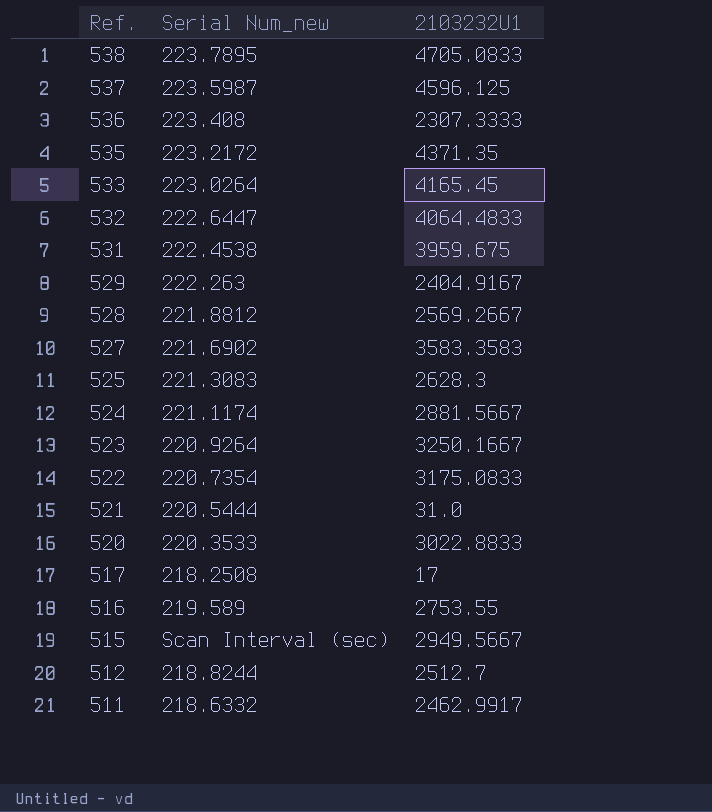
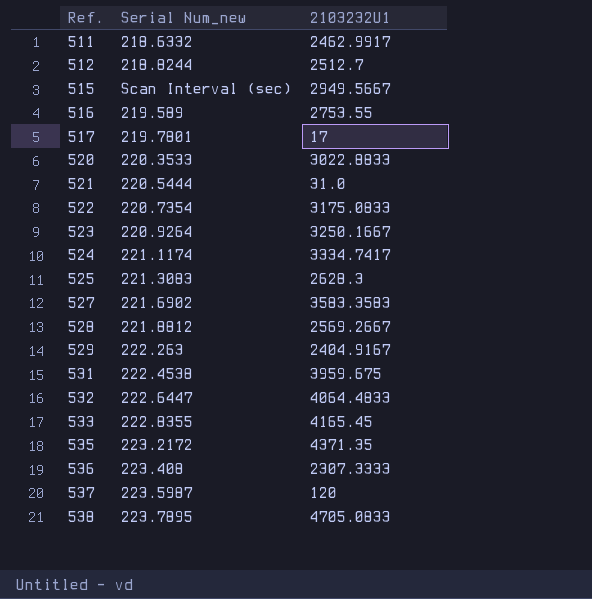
row order: Ref. descending -> Ref. ascending
517 | Serial Num_new: 218.2508 -> 219.7801
524 | 2103232U1: 2881.5667 -> 3334.7417
533 | Serial Num_new: 223.0264 -> 222.8355
537 | 2103232U1: 4596.125 -> 120

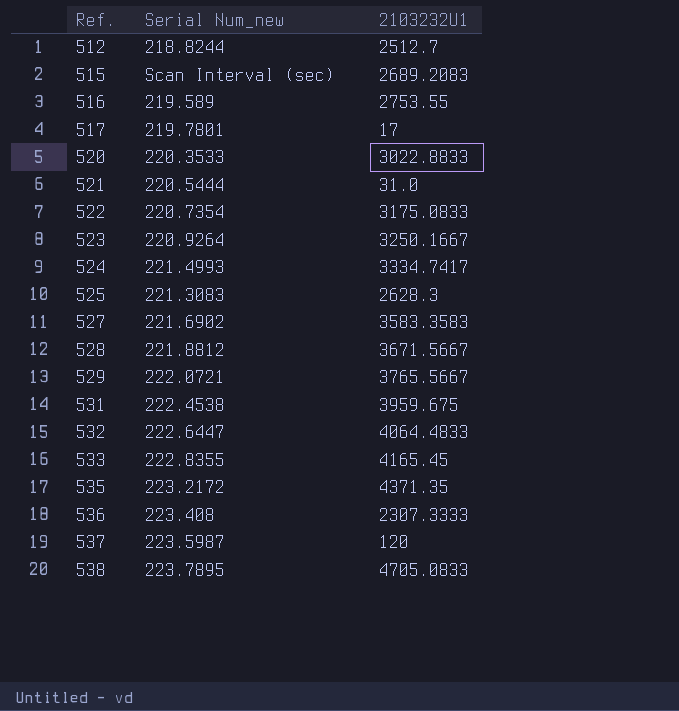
row 511: 218.6332 | 2462.9917 -> none
515 | 2103232U1: 2949.5667 -> 2689.2083
524 | Serial Num_new: 221.1174 -> 221.4993
528 | 2103232U1: 2569.2667 -> 3671.5667
529 | Serial Num_new: 222.263 -> 222.0721
529 | 2103232U1: 2404.9167 -> 3765.5667

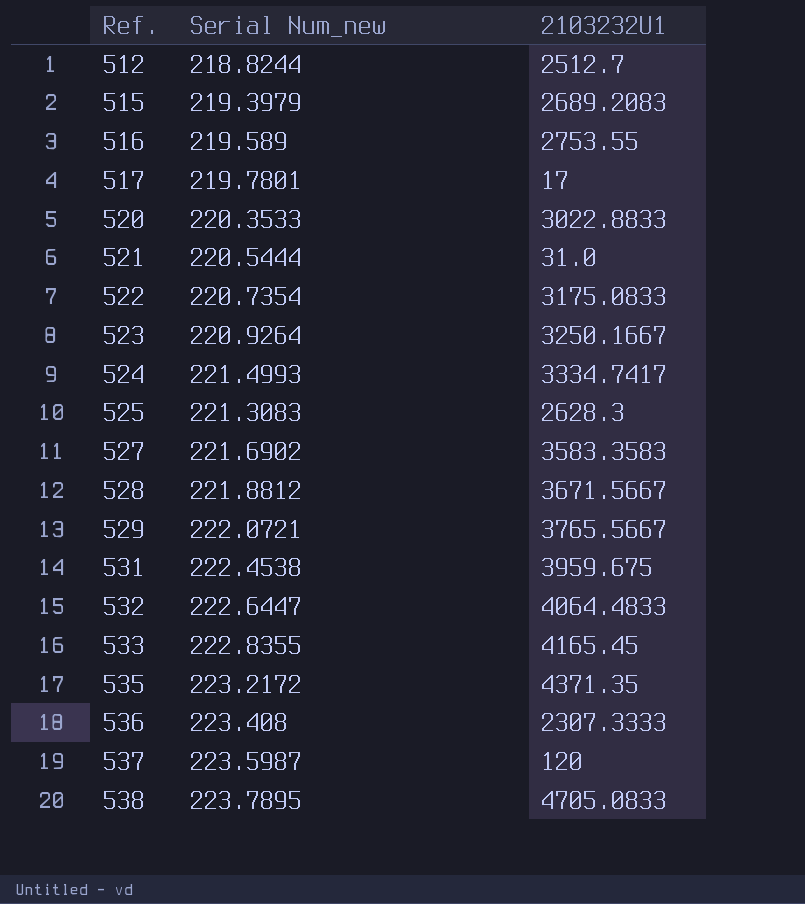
515 | Serial Num_new: Scan Interval (sec) -> 219.3979

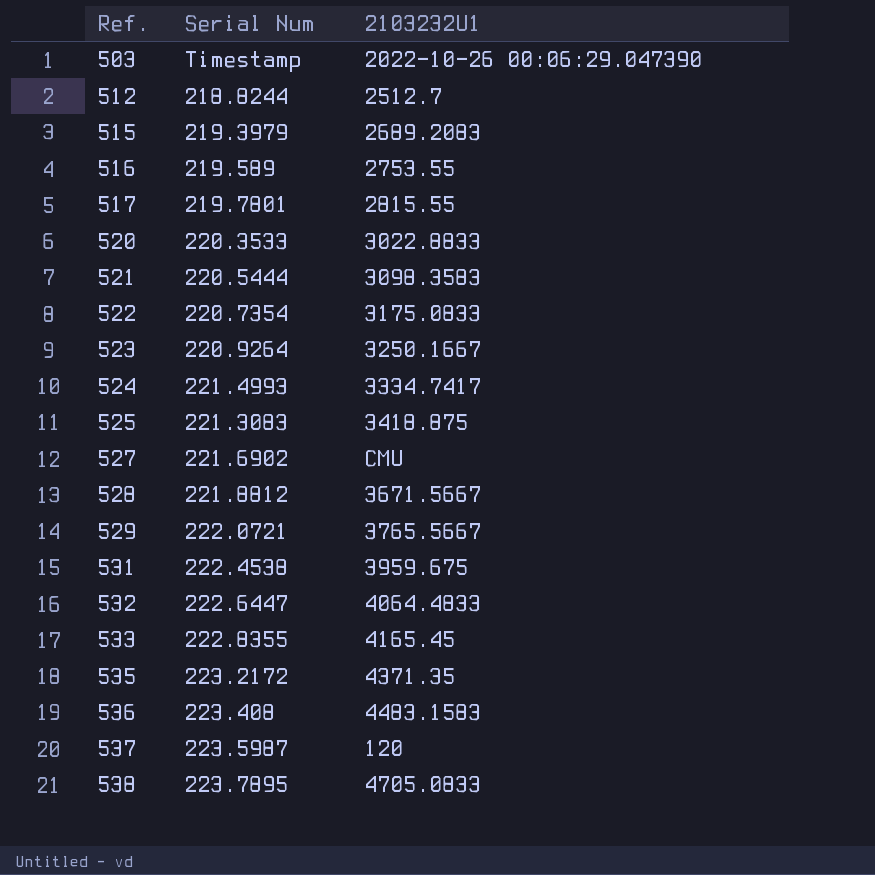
column name: Serial Num_new -> Serial Num
row 503: none -> Timestamp | 2022-10-26 00:06:29.047390
517 | 2103232U1: 17 -> 2815.55
521 | 2103232U1: 31.0 -> 3098.3583
525 | 2103232U1: 2628.3 -> 3418.875
527 | 2103232U1: 3583.3583 -> CMU
536 | 2103232U1: 2307.3333 -> 4483.1583

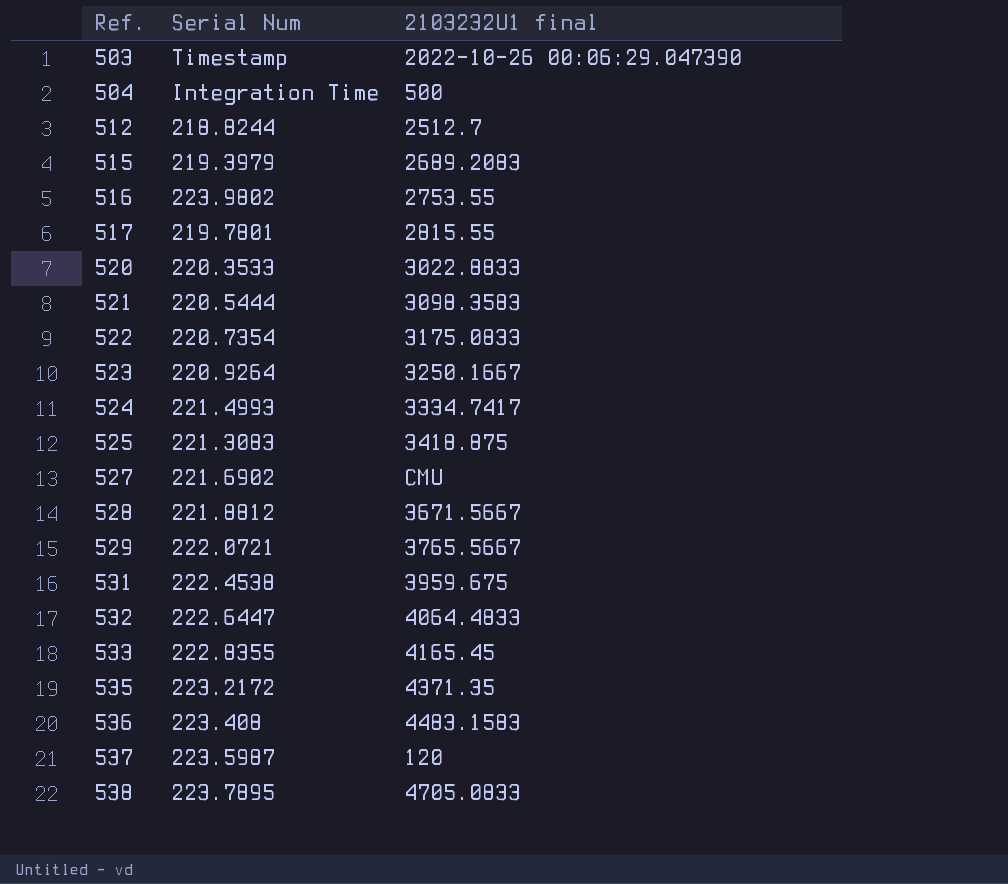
column name: 2103232U1 -> 2103232U1 final
row 504: none -> Integration Time | 500
516 | Serial Num: 219.589 -> 223.9802

